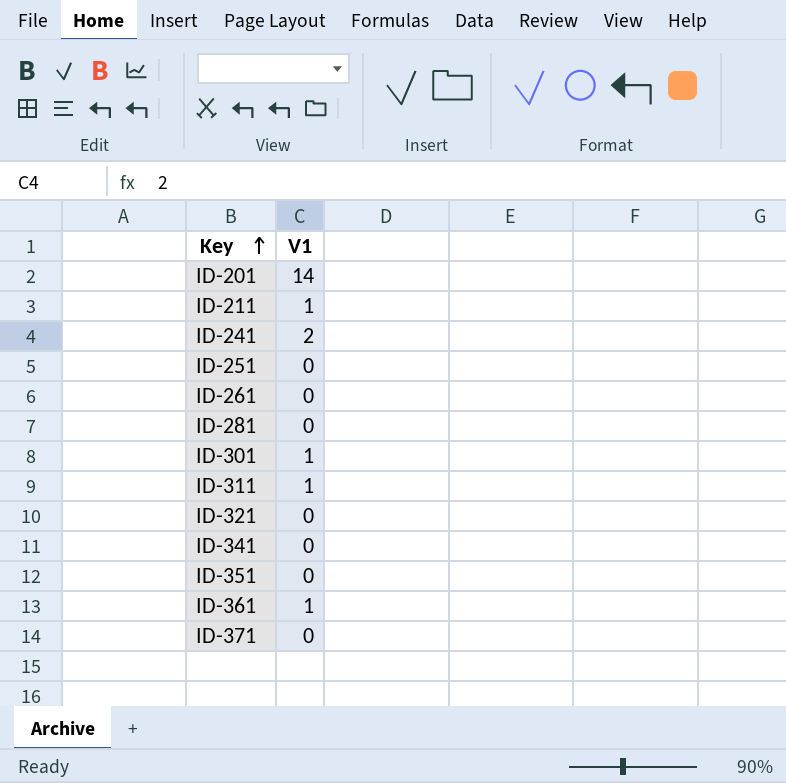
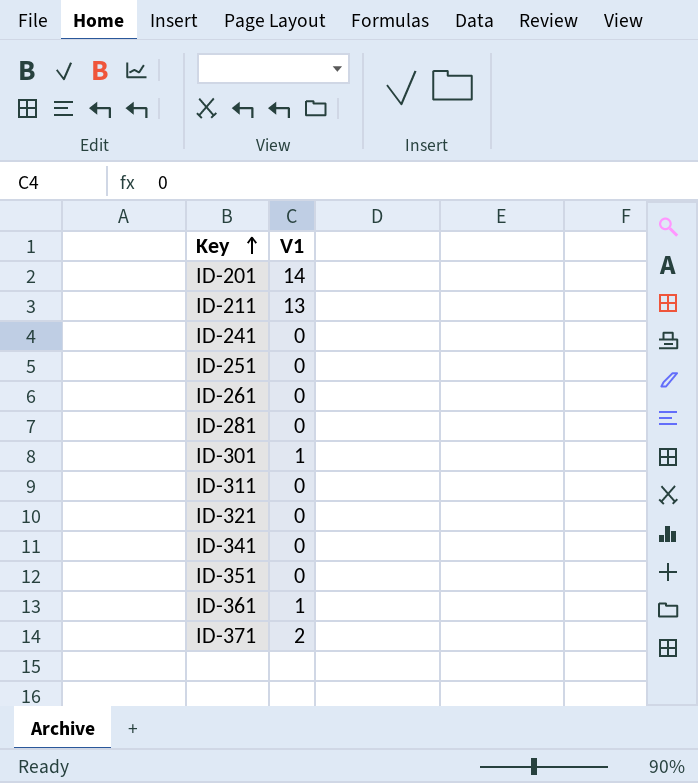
ID-211 | V1: 1 -> 13
ID-241 | V1: 2 -> 0
ID-311 | V1: 1 -> 0
ID-371 | V1: 0 -> 2

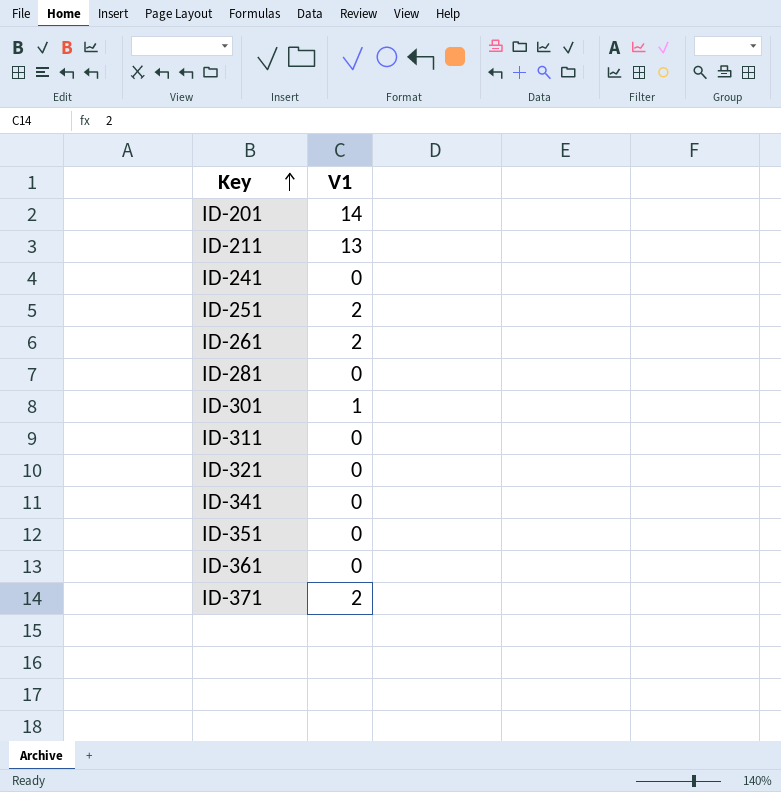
ID-251 | V1: 0 -> 2
ID-261 | V1: 0 -> 2
ID-361 | V1: 1 -> 0

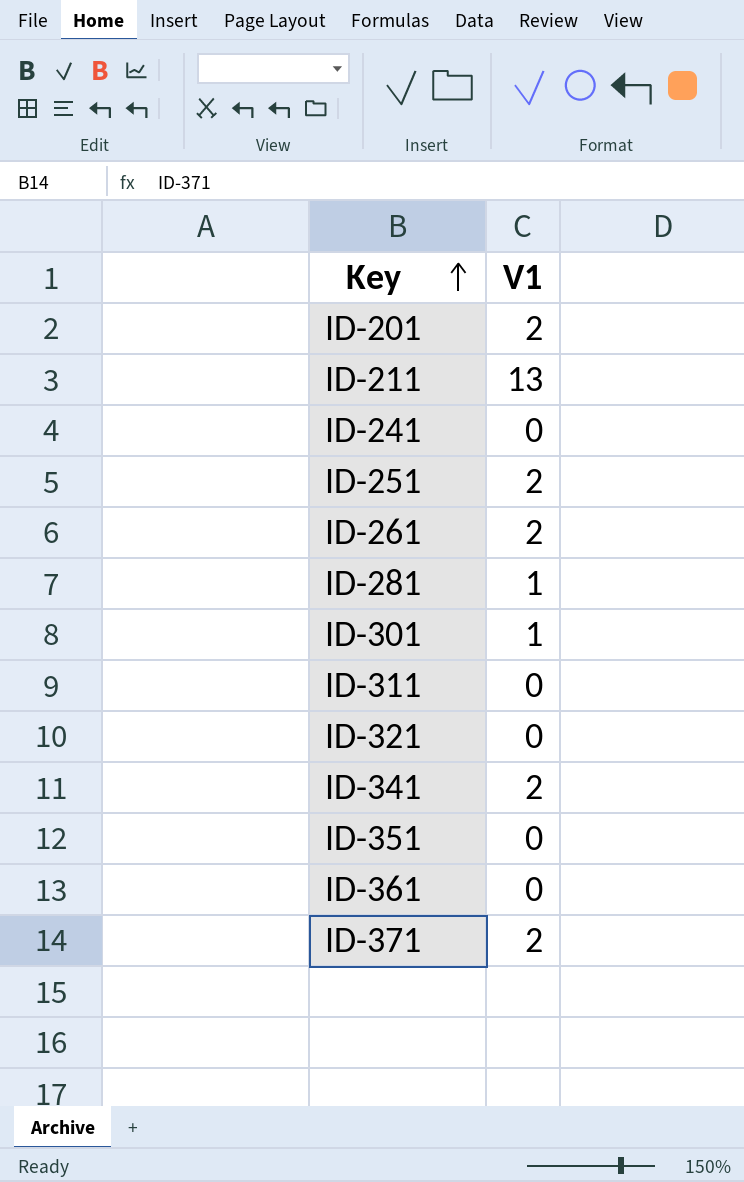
ID-201 | V1: 14 -> 2
ID-281 | V1: 0 -> 1
ID-341 | V1: 0 -> 2

